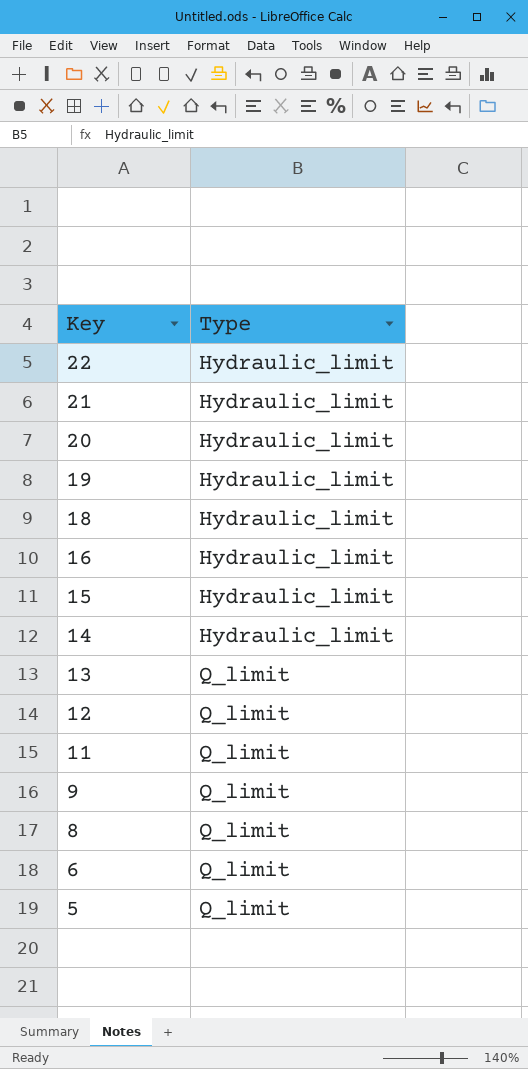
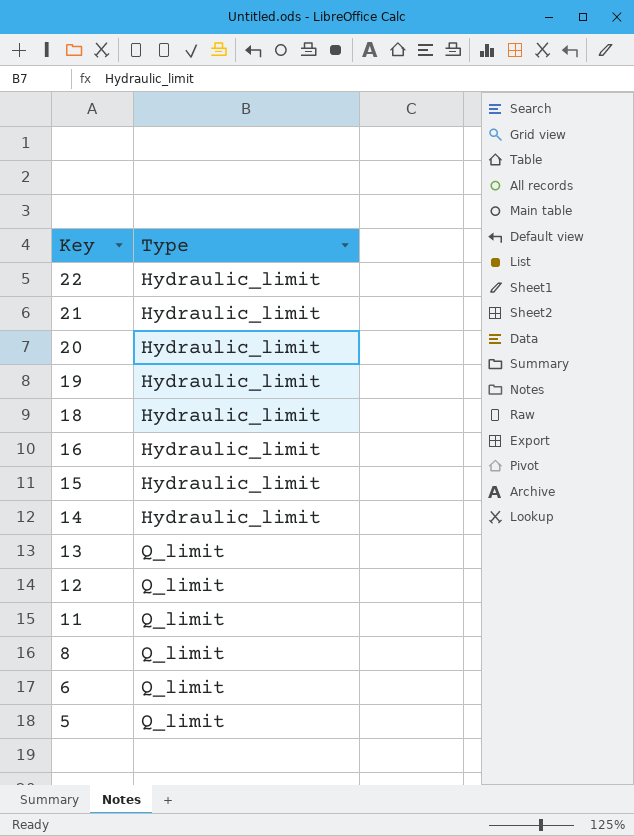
row 9: Q_limit -> none

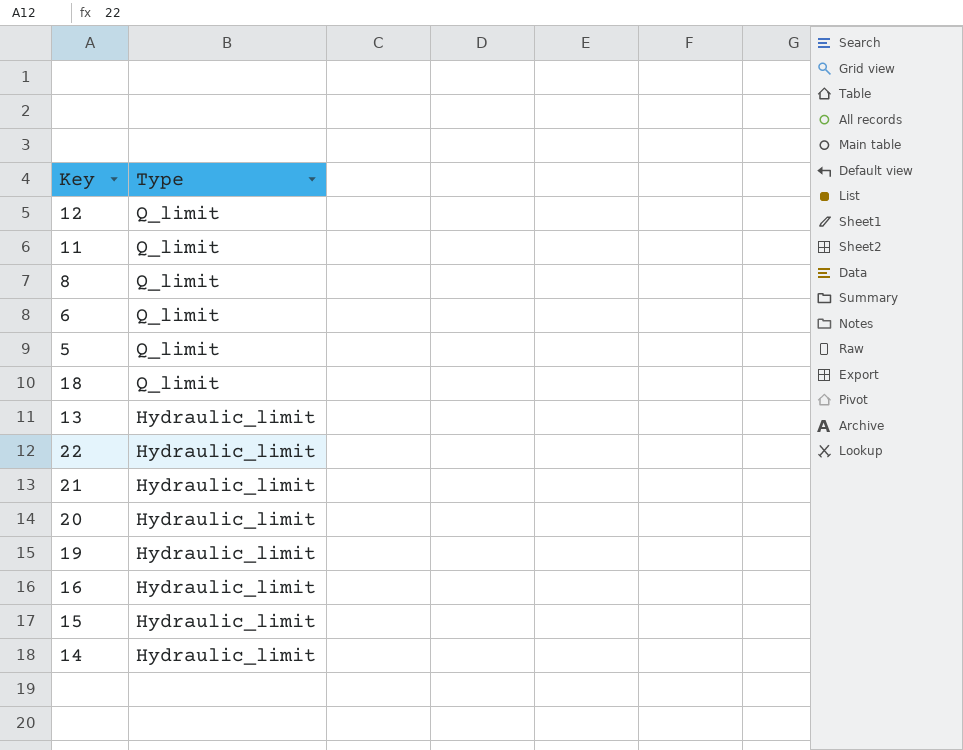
row order: Key descending -> Type descending
18 | Type: Hydraulic_limit -> Q_limit
13 | Type: Q_limit -> Hydraulic_limit

